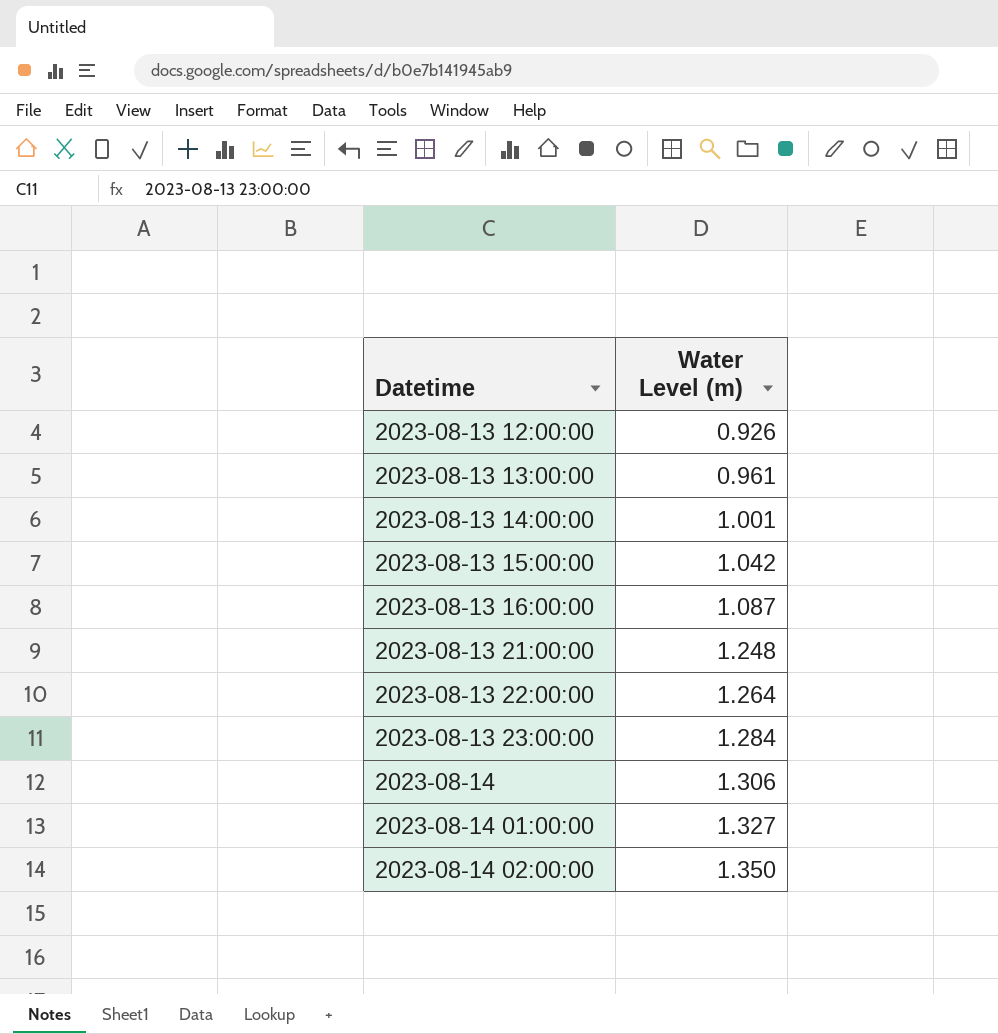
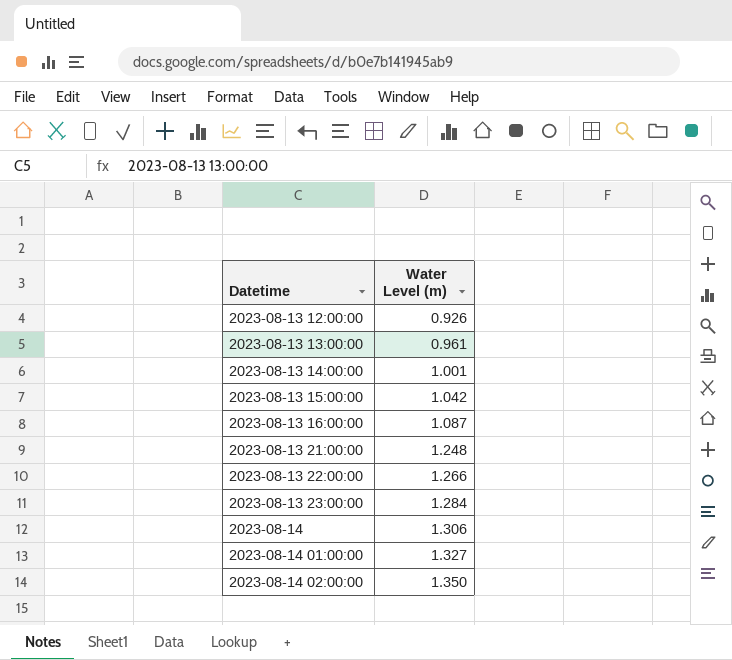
2023-08-13 22:00:00 | Water Level (m): 1.264 -> 1.266

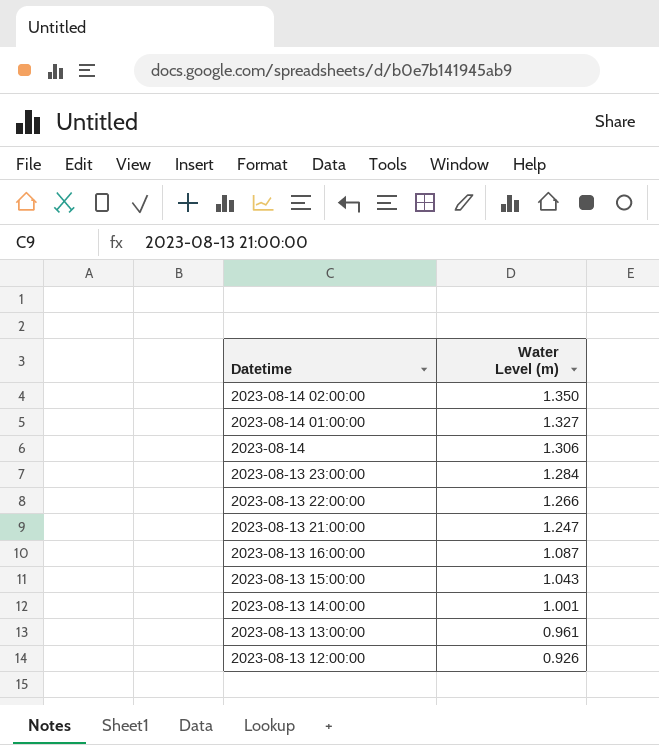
row order: Datetime ascending -> Datetime descending
2023-08-13 21:00:00 | Water Level (m): 1.248 -> 1.247
2023-08-13 15:00:00 | Water Level (m): 1.042 -> 1.043

